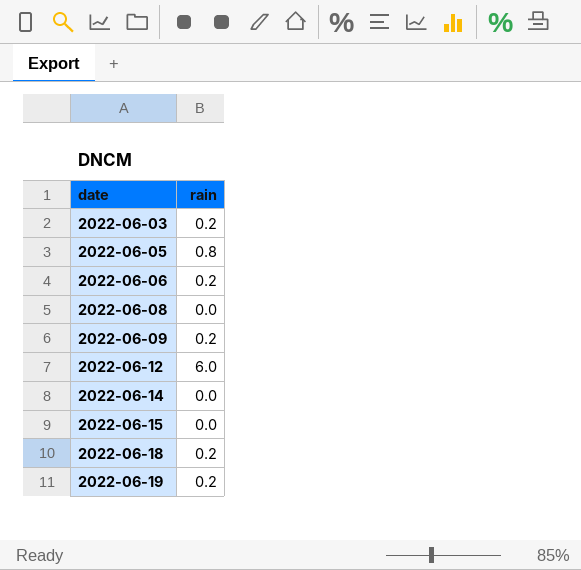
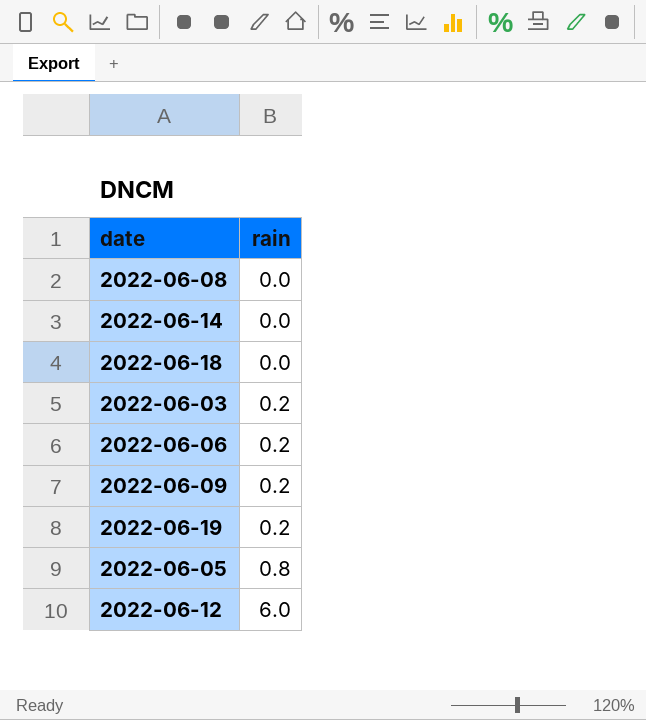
row order: date ascending -> rain ascending
row 2022-06-15: 0.0 -> none
2022-06-18 | rain: 0.2 -> 0.0

